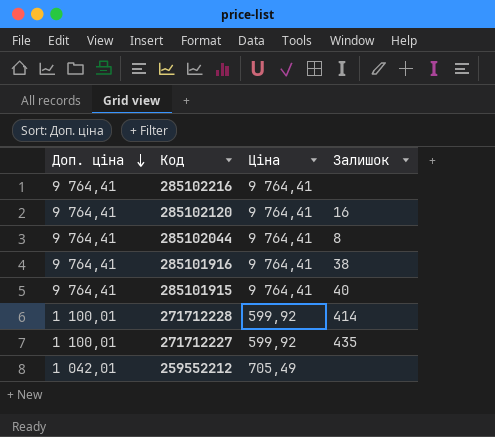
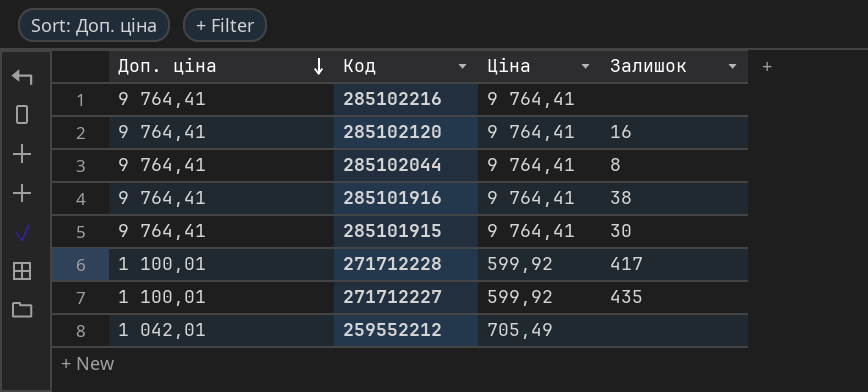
285101915 | Залишок: 40 -> 30
271712228 | Залишок: 414 -> 417

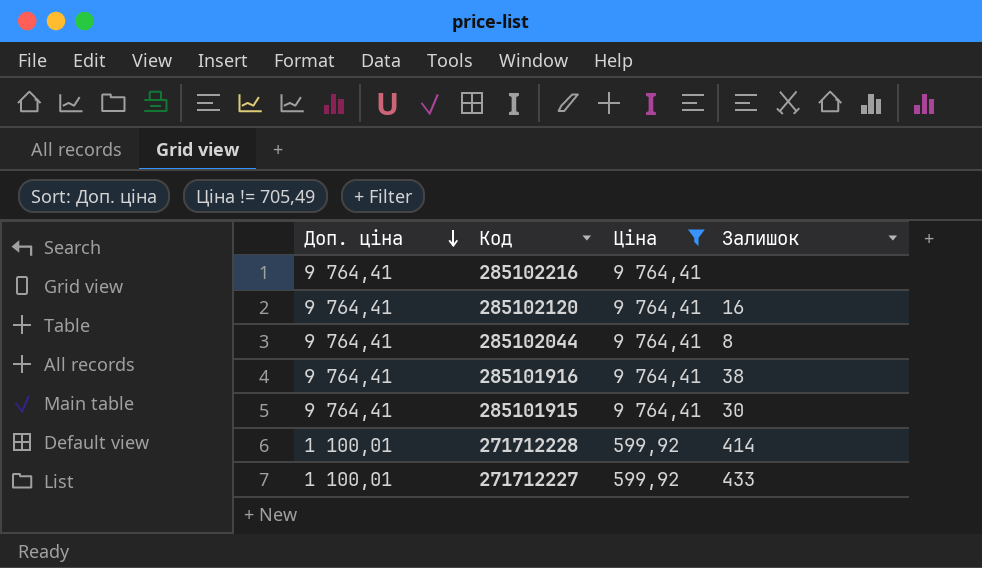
filter: none -> Ціна != 705,49
271712228 | Залишок: 417 -> 414
271712227 | Залишок: 435 -> 433

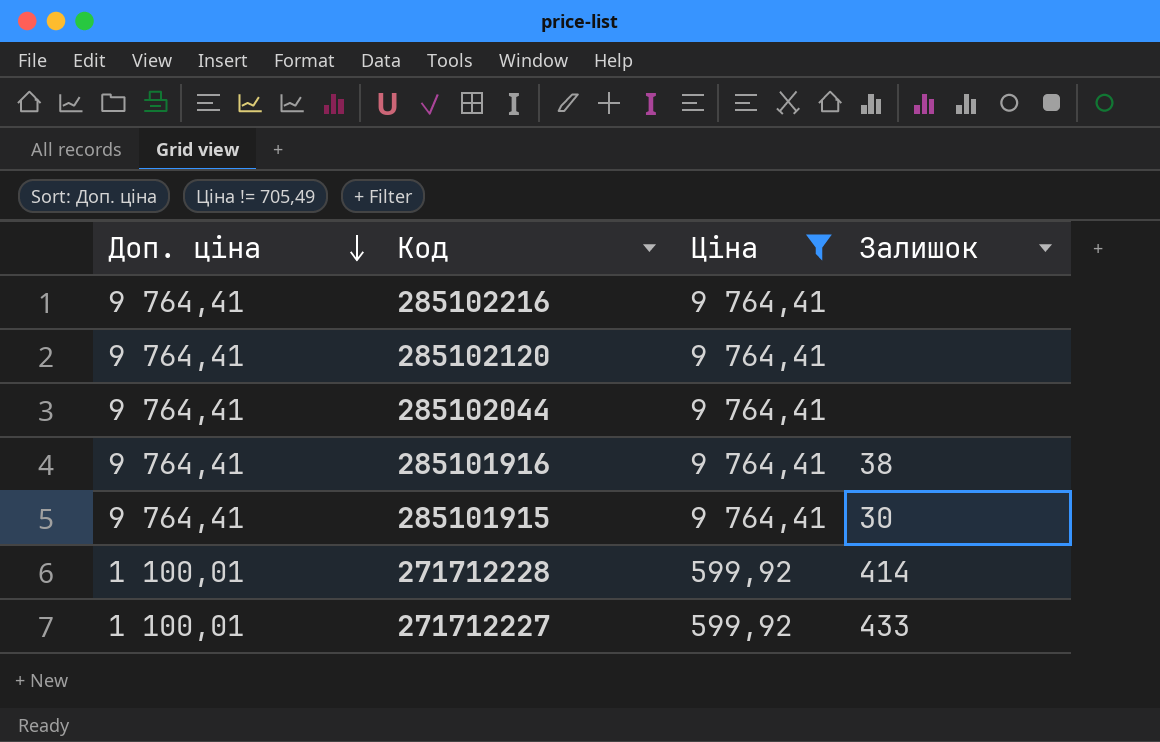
285102120 | Залишок: 16 -> none
285102044 | Залишок: 8 -> none

